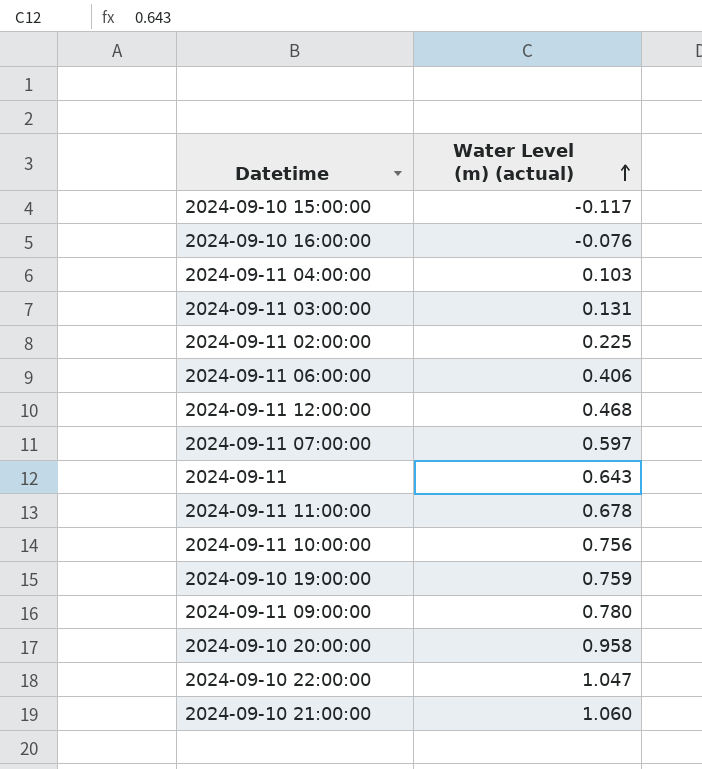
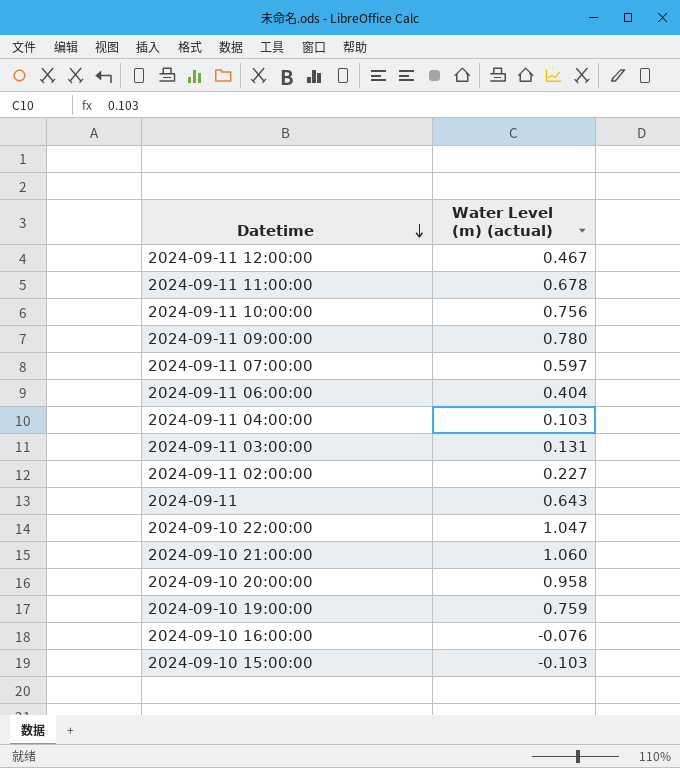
row order: Water Level (m) (actual) ascending -> Datetime descending
2024-09-11 12:00:00 | Water Level (m) (actual): 0.468 -> 0.467
2024-09-11 06:00:00 | Water Level (m) (actual): 0.406 -> 0.404
2024-09-11 02:00:00 | Water Level (m) (actual): 0.225 -> 0.227
2024-09-10 15:00:00 | Water Level (m) (actual): -0.117 -> -0.103

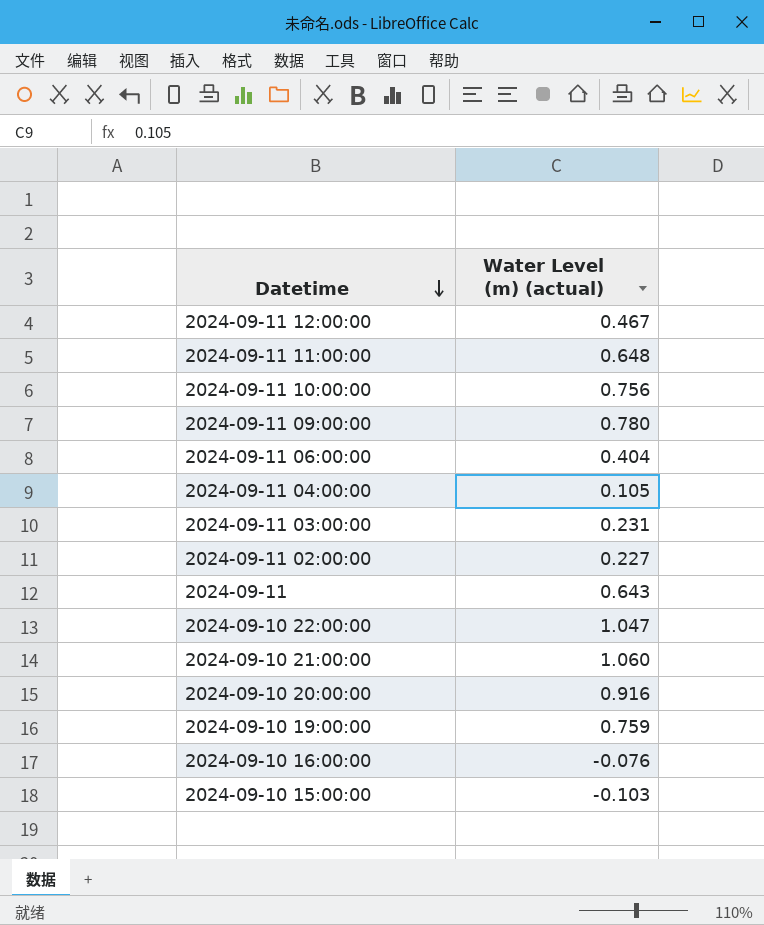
row 2024-09-11 07:00:00: 0.597 -> none
2024-09-11 11:00:00 | Water Level (m) (actual): 0.678 -> 0.648
2024-09-11 04:00:00 | Water Level (m) (actual): 0.103 -> 0.105
2024-09-11 03:00:00 | Water Level (m) (actual): 0.131 -> 0.231
2024-09-10 20:00:00 | Water Level (m) (actual): 0.958 -> 0.916

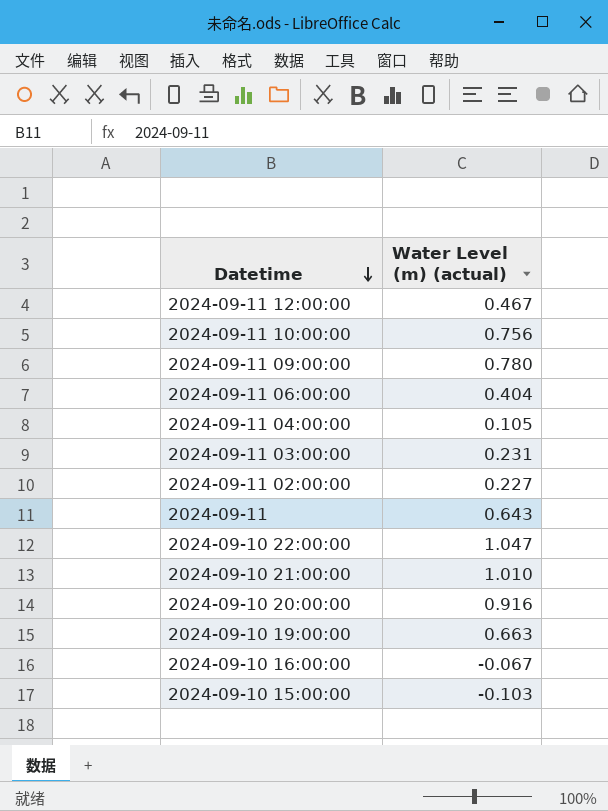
row 2024-09-11 11:00:00: 0.648 -> none
2024-09-10 21:00:00 | Water Level (m) (actual): 1.060 -> 1.010
2024-09-10 19:00:00 | Water Level (m) (actual): 0.759 -> 0.663
2024-09-10 16:00:00 | Water Level (m) (actual): -0.076 -> -0.067

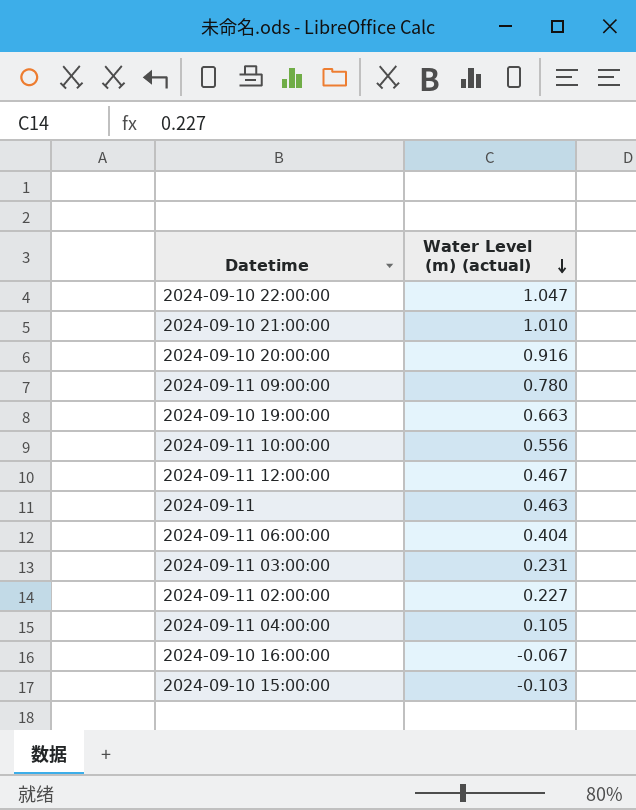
row order: Datetime descending -> Water Level (m) (actual) descending
2024-09-11 10:00:00 | Water Level (m) (actual): 0.756 -> 0.556
2024-09-11 | Water Level (m) (actual): 0.643 -> 0.463

